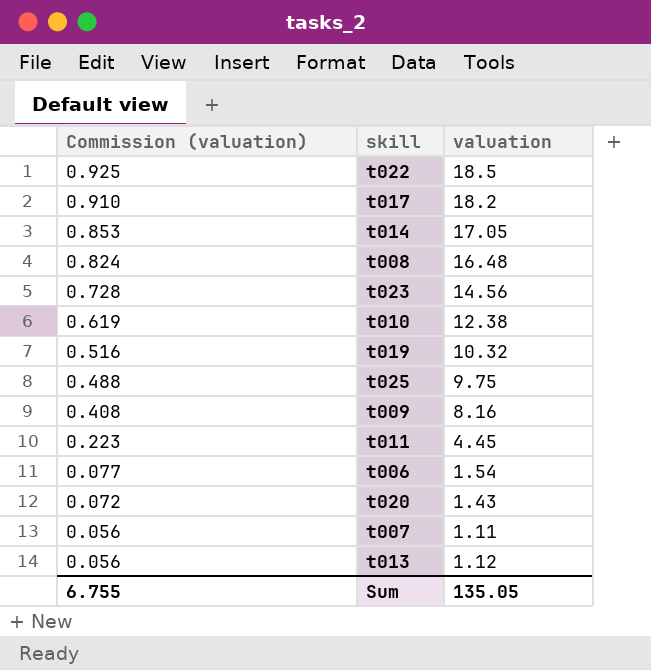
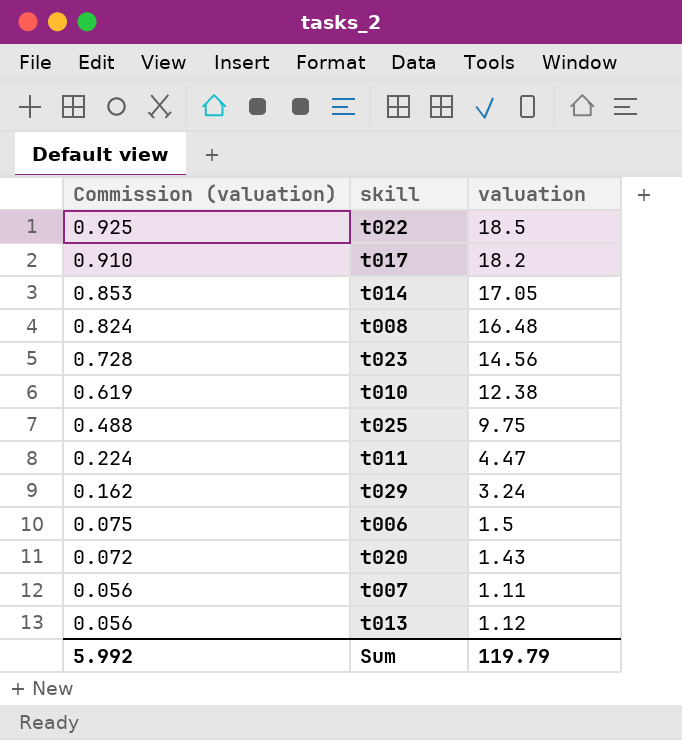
row t019: 0.516 | 10.32 -> none
row t009: 0.408 | 8.16 -> none
t011 | Commission (valuation): 0.223 -> 0.224
t011 | valuation: 4.45 -> 4.47
row t029: none -> 0.162 | 3.24
t006 | Commission (valuation): 0.077 -> 0.075
t006 | valuation: 1.54 -> 1.5
Sum | Commission (valuation): 6.755 -> 5.992
Sum | valuation: 135.05 -> 119.79

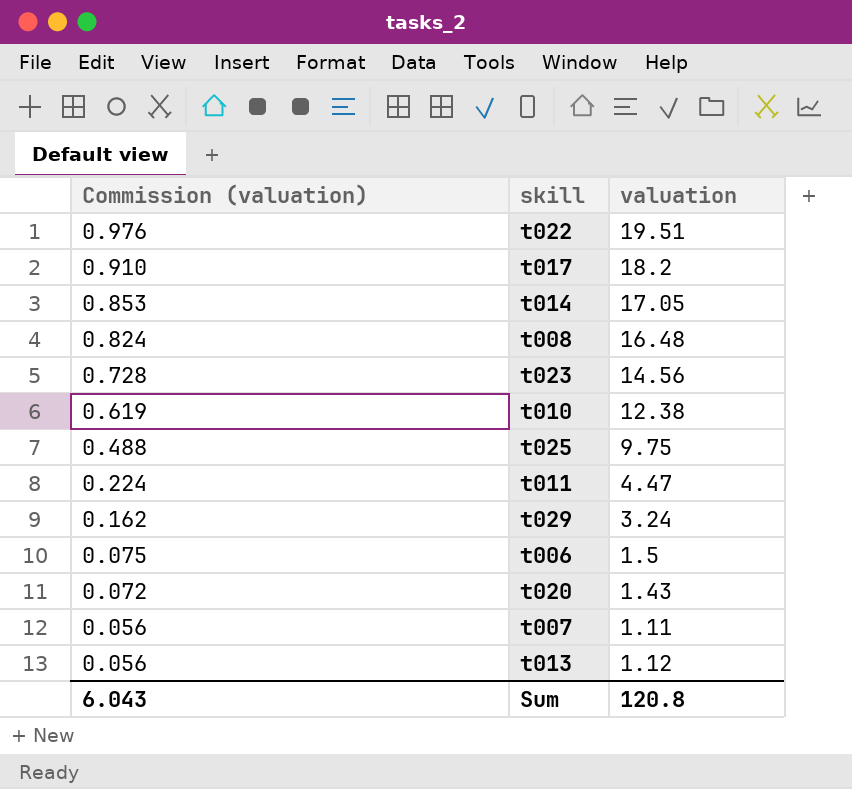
t022 | Commission (valuation): 0.925 -> 0.976
t022 | valuation: 18.5 -> 19.51
Sum | Commission (valuation): 5.992 -> 6.043
Sum | valuation: 119.79 -> 120.8

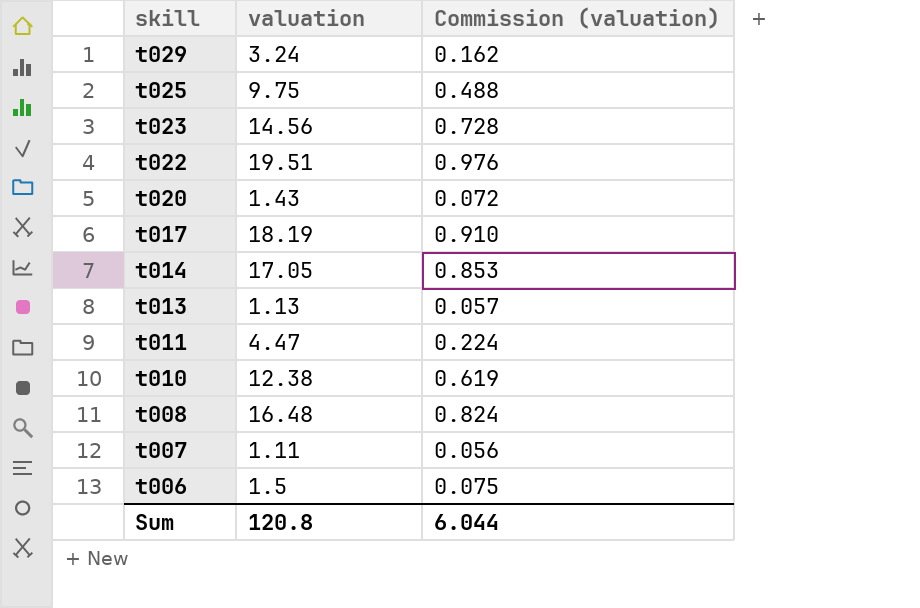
row order: Commission (valuation) descending -> skill descending
column Commission (valuation) | position: 1 -> 3
t017 | valuation: 18.2 -> 18.19
t013 | valuation: 1.12 -> 1.13
t013 | Commission (valuation): 0.056 -> 0.057
Sum | Commission (valuation): 6.043 -> 6.044

